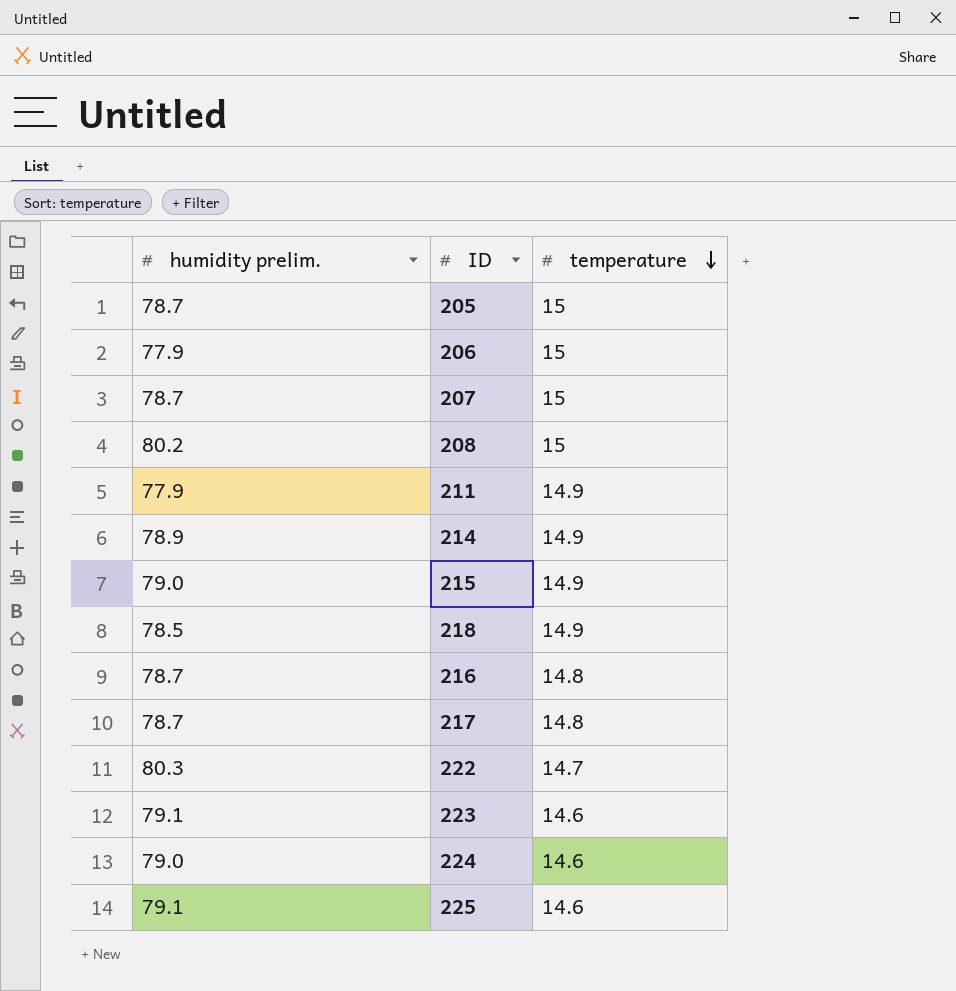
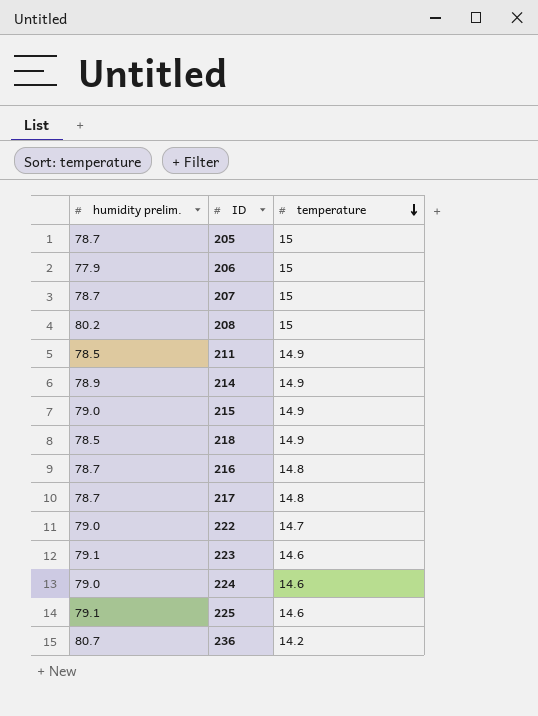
211 | humidity prelim.: 77.9 -> 78.5
222 | humidity prelim.: 80.3 -> 79.0
row 236: none -> 80.7 | 14.2

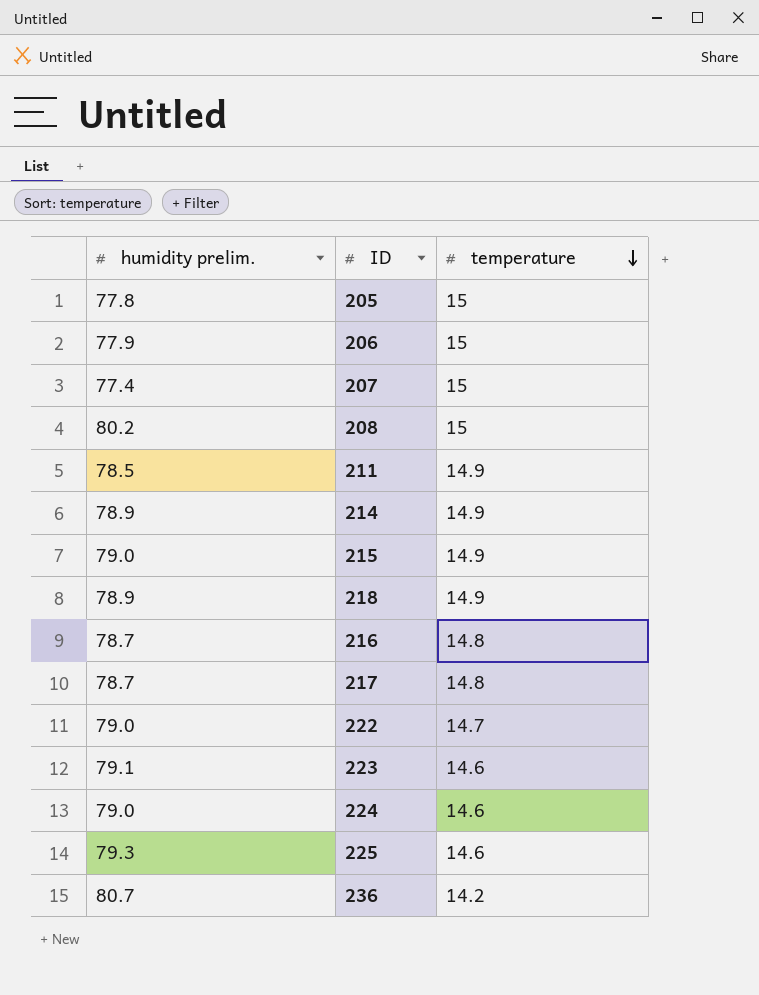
205 | humidity prelim.: 78.7 -> 77.8
207 | humidity prelim.: 78.7 -> 77.4
218 | humidity prelim.: 78.5 -> 78.9
225 | humidity prelim.: 79.1 -> 79.3

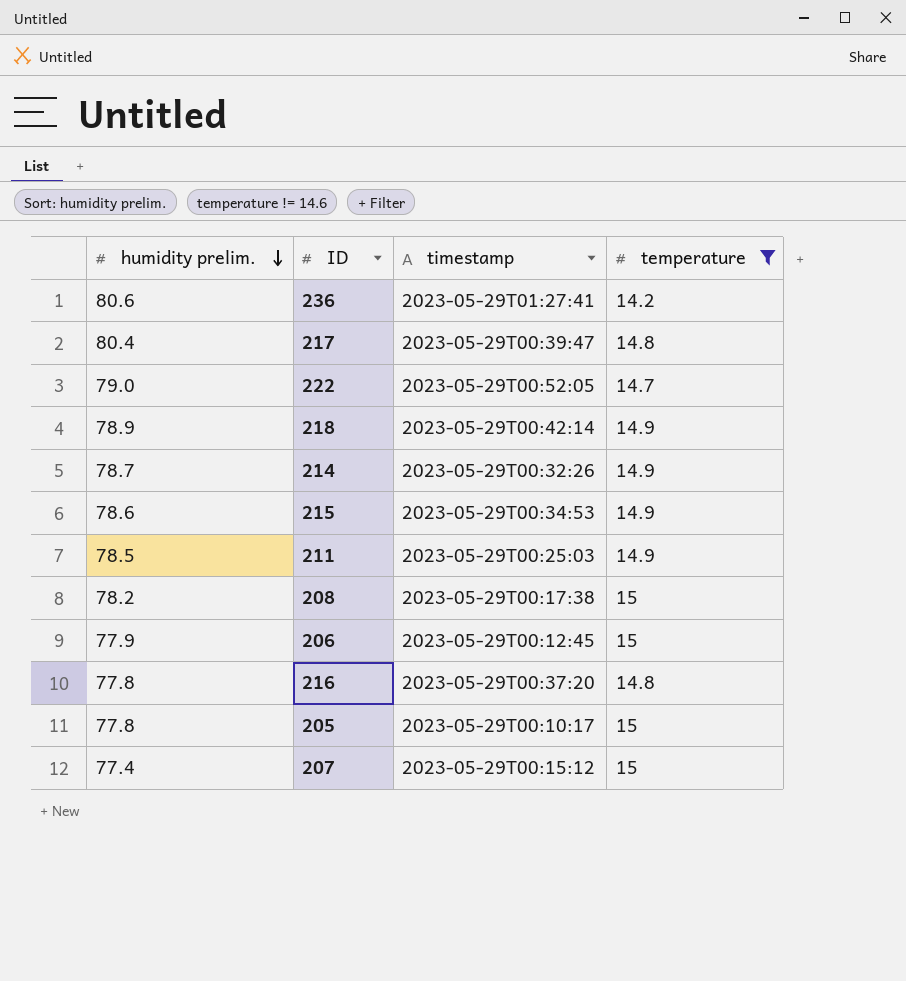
filter: none -> temperature != 14.6
row order: temperature descending -> humidity prelim. descending
column timestamp | position: none -> 3
236 | humidity prelim.: 80.7 -> 80.6
217 | humidity prelim.: 78.7 -> 80.4
214 | humidity prelim.: 78.9 -> 78.7
215 | humidity prelim.: 79.0 -> 78.6
208 | humidity prelim.: 80.2 -> 78.2
216 | humidity prelim.: 78.7 -> 77.8

